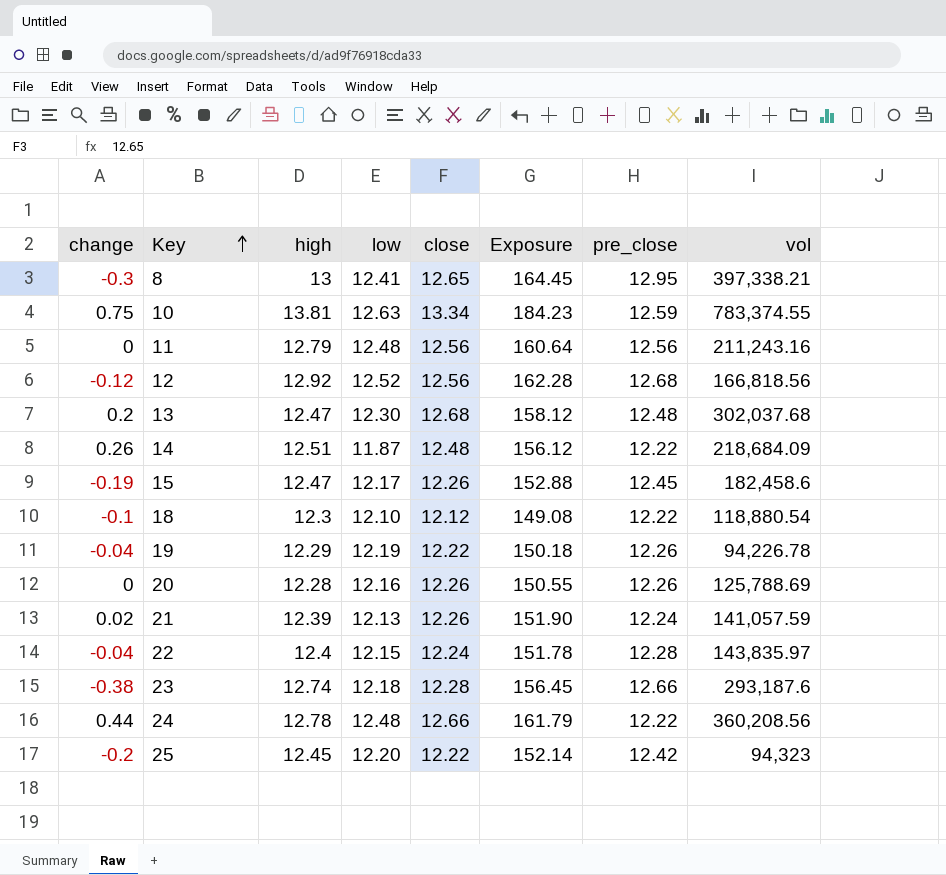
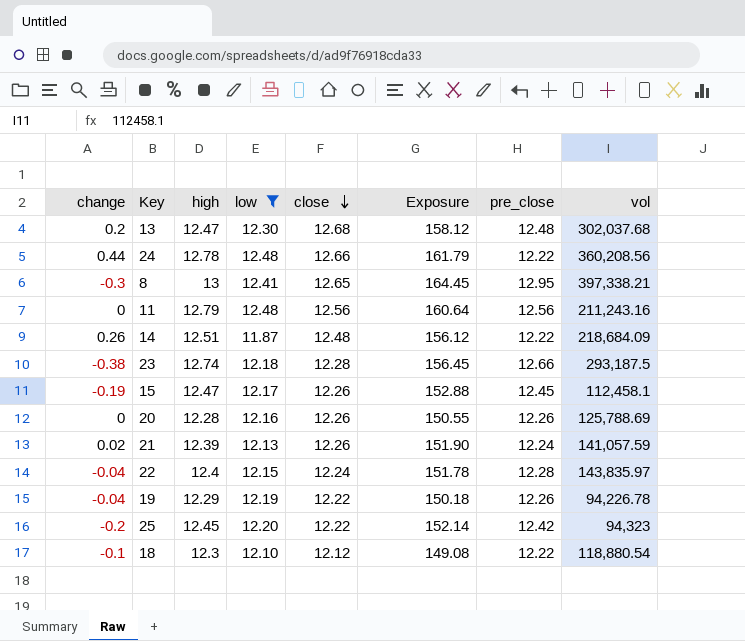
filter: none -> low <= 12.48
row order: Key ascending -> close descending
23 | vol: 293,187.6 -> 293,187.5
15 | vol: 182,458.6 -> 112,458.1

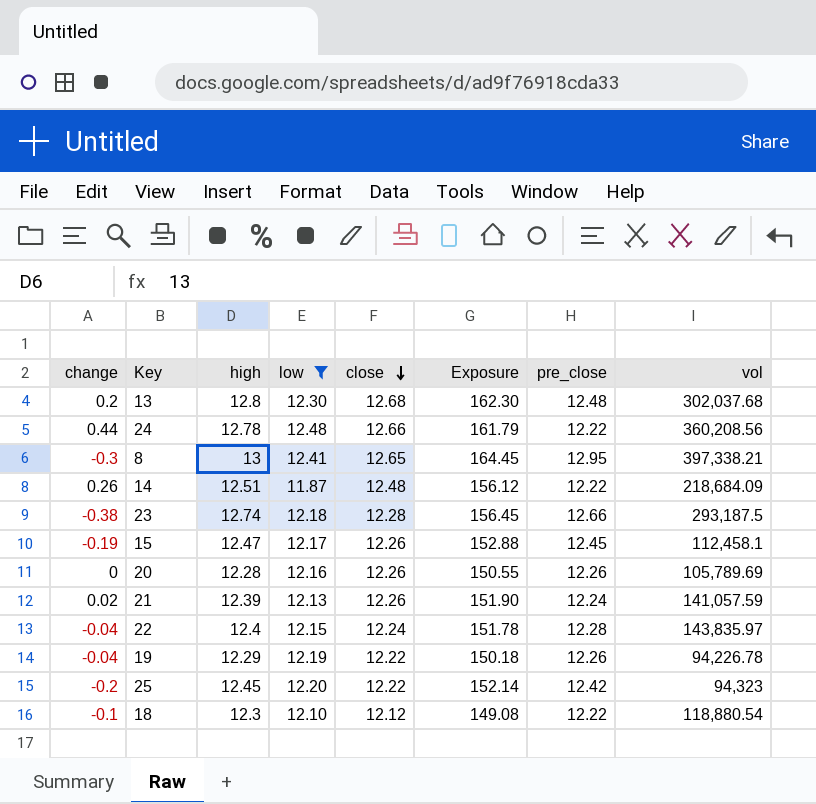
row 11: 0 | 12.79 | 12.48 | 12.56 | 160.64 | 12.56 | 211,243.16 -> none
13 | high: 12.47 -> 12.8
13 | Exposure: 158.12 -> 162.30
20 | vol: 125,788.69 -> 105,789.69

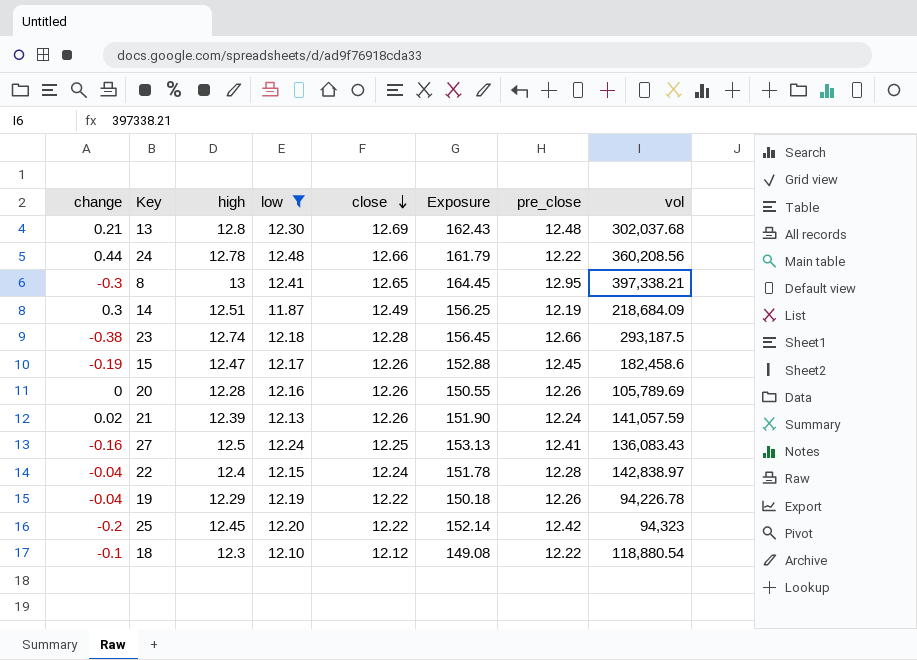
13 | change: 0.2 -> 0.21
13 | close: 12.68 -> 12.69
13 | Exposure: 162.30 -> 162.43
14 | change: 0.26 -> 0.3
14 | close: 12.48 -> 12.49
14 | Exposure: 156.12 -> 156.25
14 | pre_close: 12.22 -> 12.19
15 | vol: 112,458.1 -> 182,458.6
row 27: none -> -0.16 | 12.5 | 12.24 | 12.25 | 153.13 | 12.41 | 136,083.43
22 | vol: 143,835.97 -> 142,838.97

